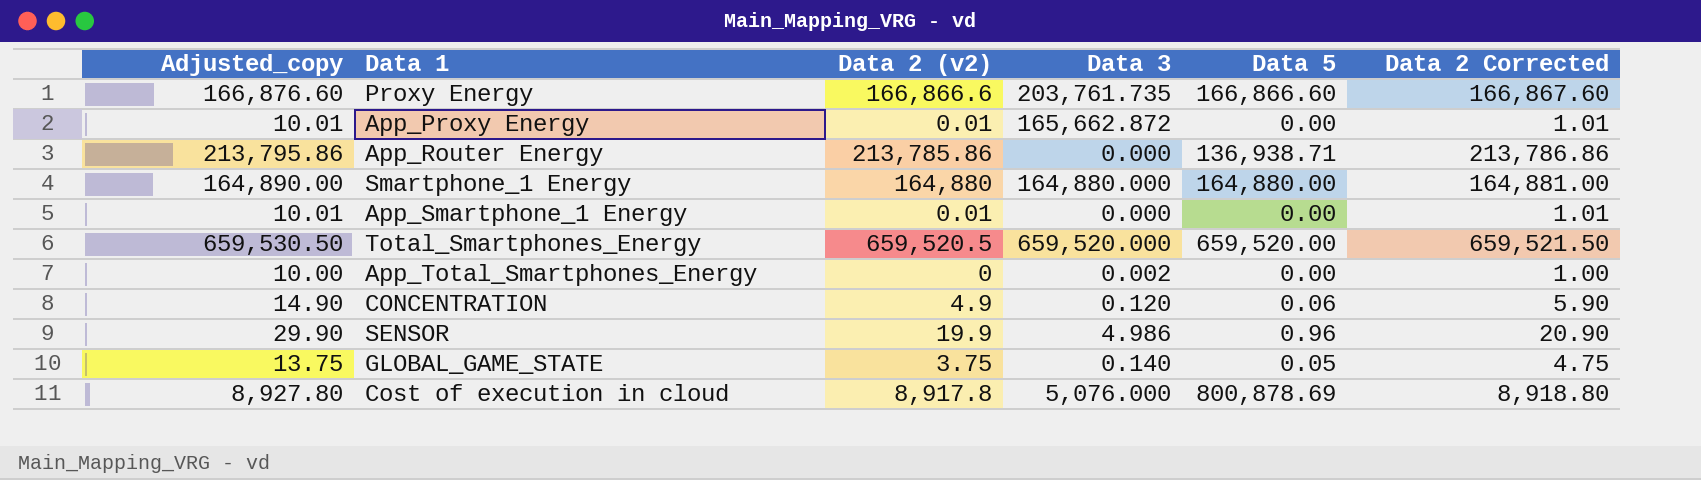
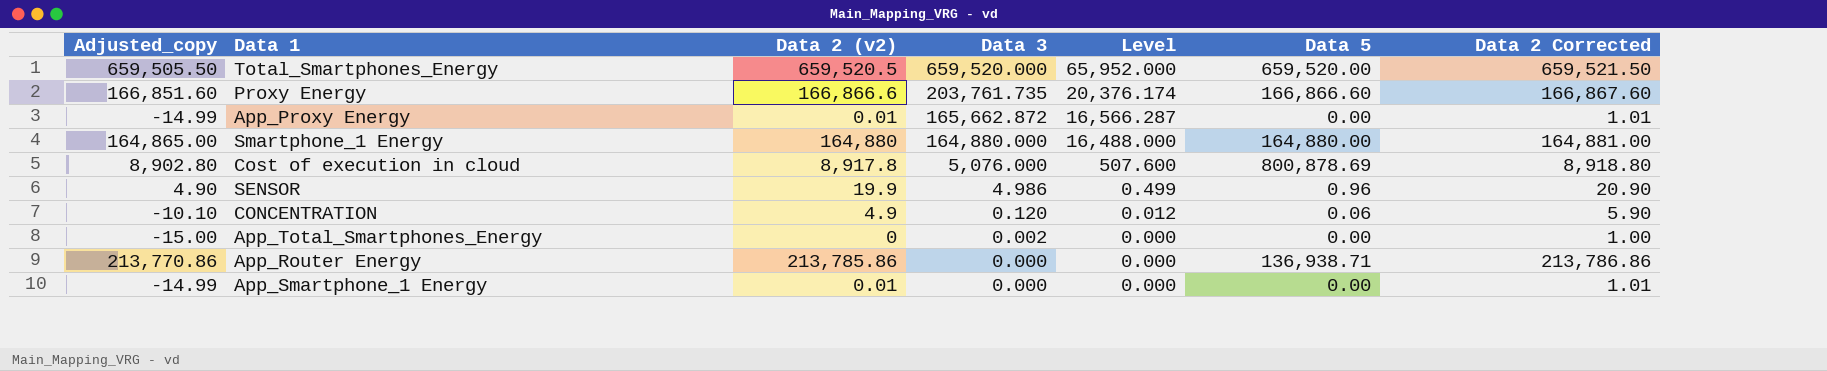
row order: none -> Data 3 descending
column Adjusted_copy | formula: [Data 2 (v2)] + 10 -> [Data 2 (v2)] - 15
column Level | formula: none -> [Data 3] * 0.1
row GLOBAL_GAME_STATE: 13.75 | 3.75 | 0.140 | 0.05 | 4.75 -> none

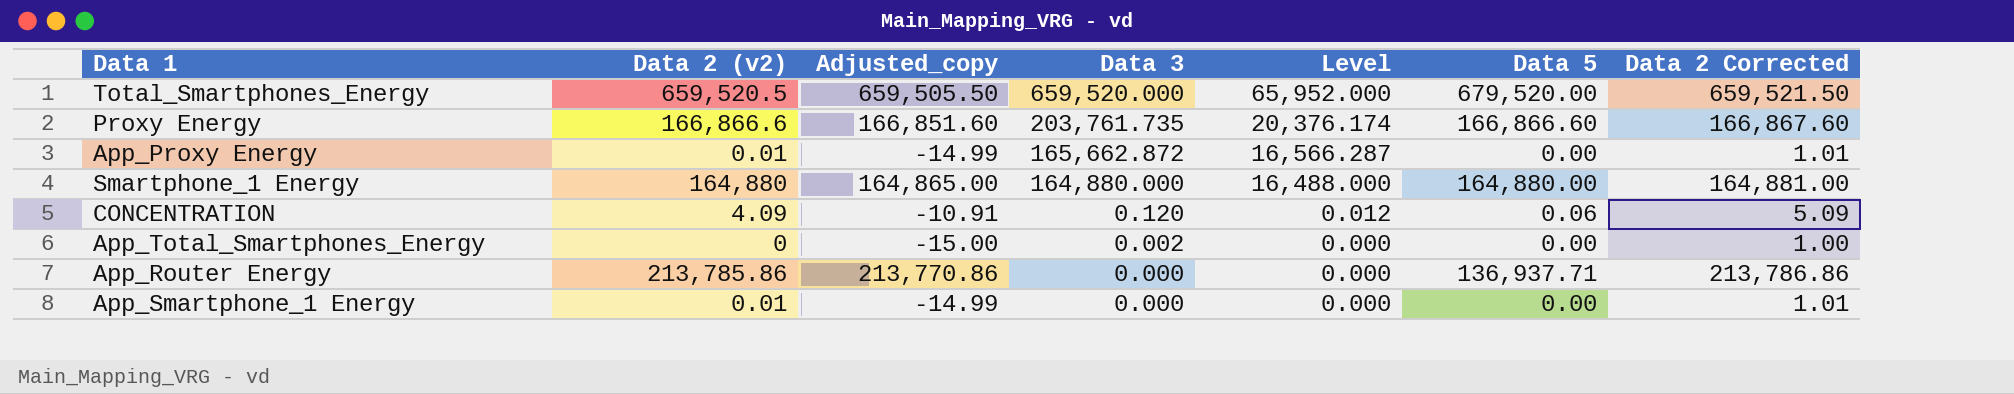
column Adjusted_copy | position: 1 -> 3
row Cost of execution in cloud: 8,902.80 | 8,917.8 | 5,076.000 | 507.600 | 800,878.69 | 8,918.80 -> none
row SENSOR: 4.90 | 19.9 | 4.986 | 0.499 | 0.96 | 20.90 -> none
Total_Smartphones_Energy | Data 5: 659,520.00 -> 679,520.00
CONCENTRATION | Data 2 (v2): 4.9 -> 4.09
CONCENTRATION | Adjusted_copy: -10.10 -> -10.91
CONCENTRATION | Data 2 Corrected: 5.90 -> 5.09
App_Router Energy | Data 5: 136,938.71 -> 136,937.71

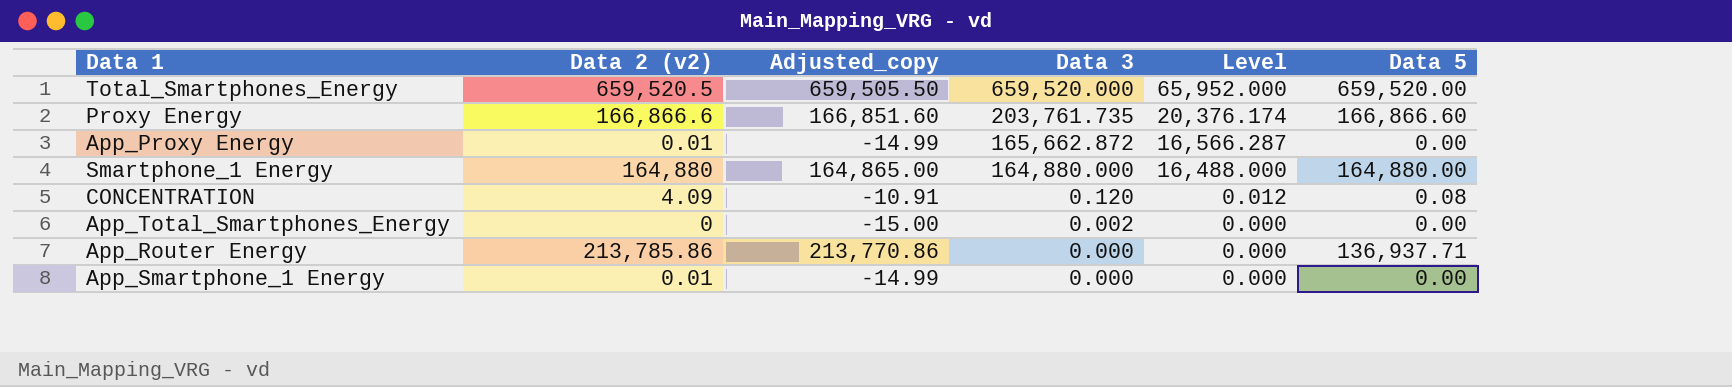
column Data 2 Corrected | formula: [Data 2 (v2)] + 1 -> none
Total_Smartphones_Energy | Data 5: 679,520.00 -> 659,520.00
CONCENTRATION | Data 5: 0.06 -> 0.08

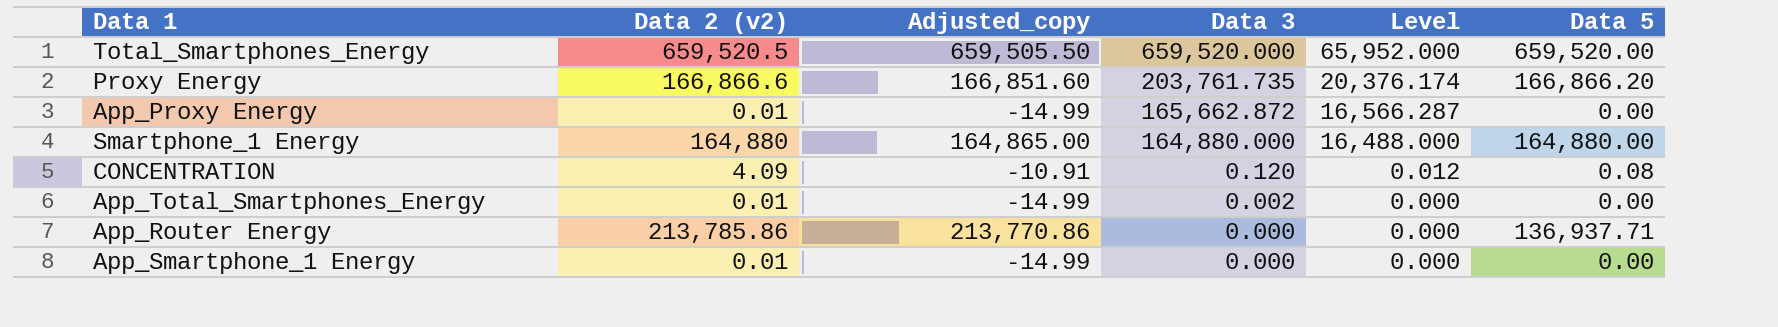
Proxy Energy | Data 5: 166,866.60 -> 166,866.20
App_Total_Smartphones_Energy | Data 2 (v2): 0 -> 0.01
App_Total_Smartphones_Energy | Adjusted_copy: -15.00 -> -14.99

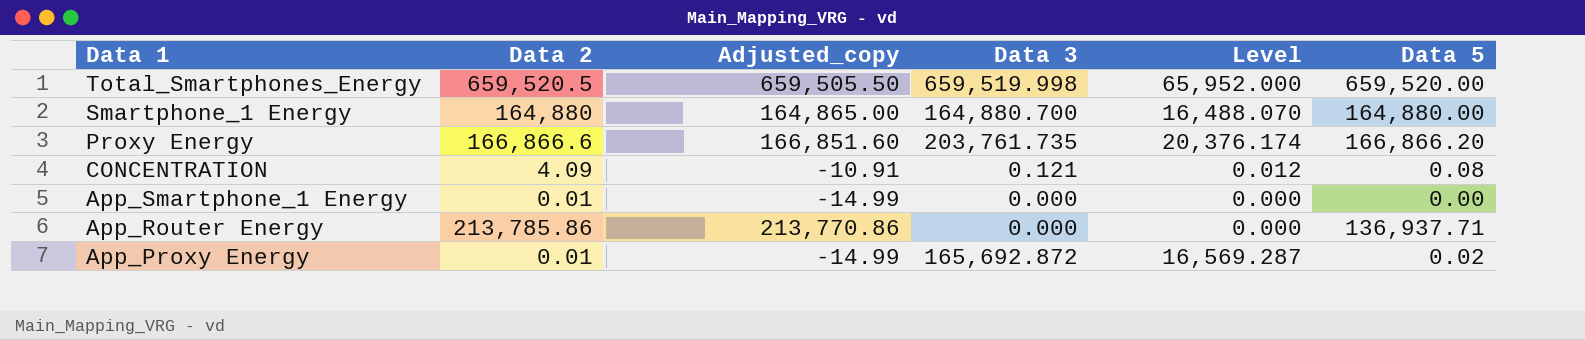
row order: Data 3 descending -> Data 1 descending
column name: Data 2 (v2) -> Data 2
row App_Total_Smartphones_Energy: 0.01 | -14.99 | 0.002 | 0.000 | 0.00 -> none
Total_Smartphones_Energy | Data 3: 659,520.000 -> 659,519.998
Smartphone_1 Energy | Data 3: 164,880.000 -> 164,880.700
Smartphone_1 Energy | Level: 16,488.000 -> 16,488.070
CONCENTRATION | Data 3: 0.120 -> 0.121
App_Proxy Energy | Data 3: 165,662.872 -> 165,692.872
App_Proxy Energy | Level: 16,566.287 -> 16,569.287
App_Proxy Energy | Data 5: 0.00 -> 0.02

